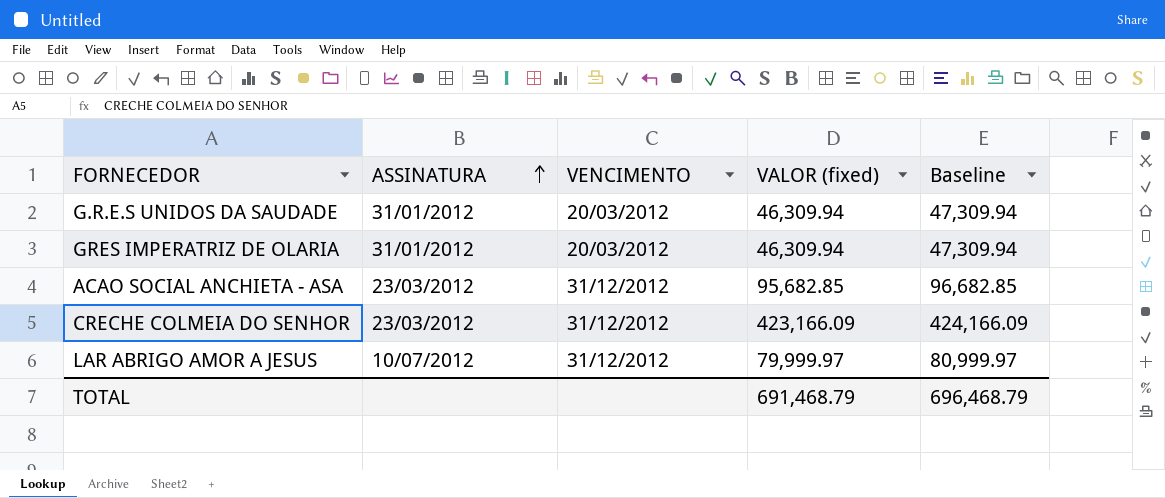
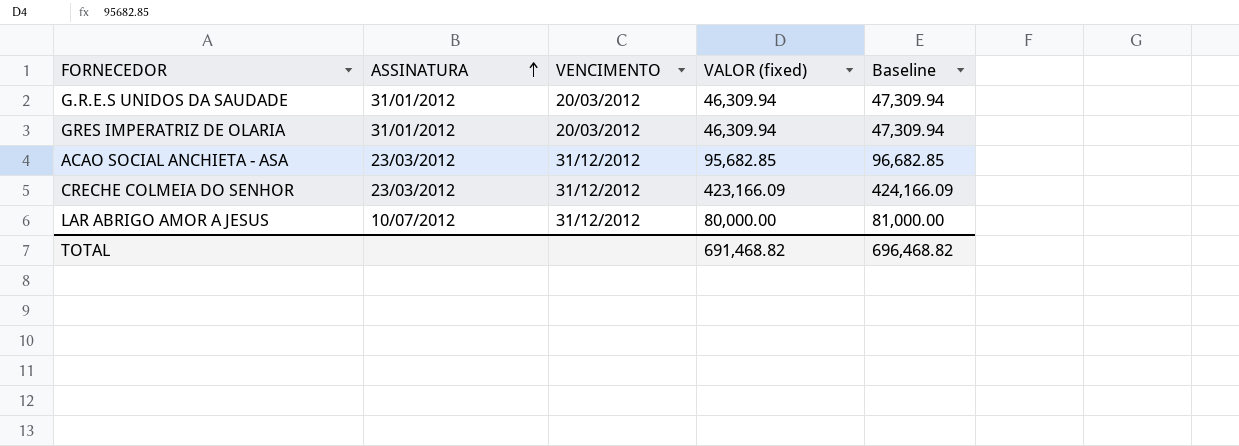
LAR ABRIGO AMOR A JESUS | VALOR (fixed): 79,999.97 -> 80,000.00
LAR ABRIGO AMOR A JESUS | Baseline: 80,999.97 -> 81,000.00
TOTAL | VALOR (fixed): 691,468.79 -> 691,468.82
TOTAL | Baseline: 696,468.79 -> 696,468.82

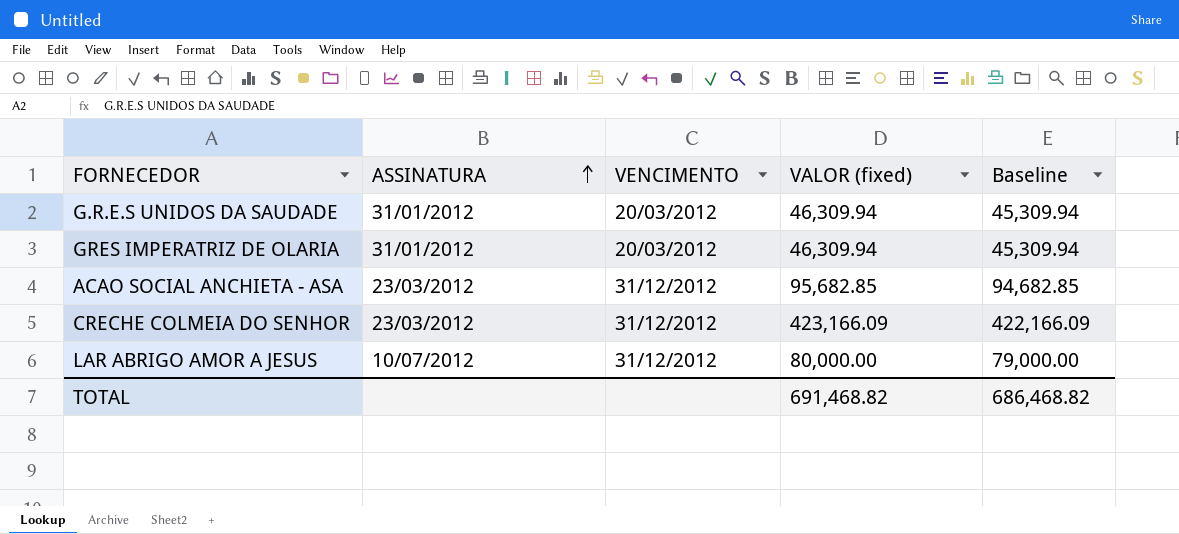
column Baseline | formula: [VALOR (fixed)] + 1000 -> [VALOR (fixed)] - 1000
TOTAL | Baseline: 696,468.82 -> 686,468.82

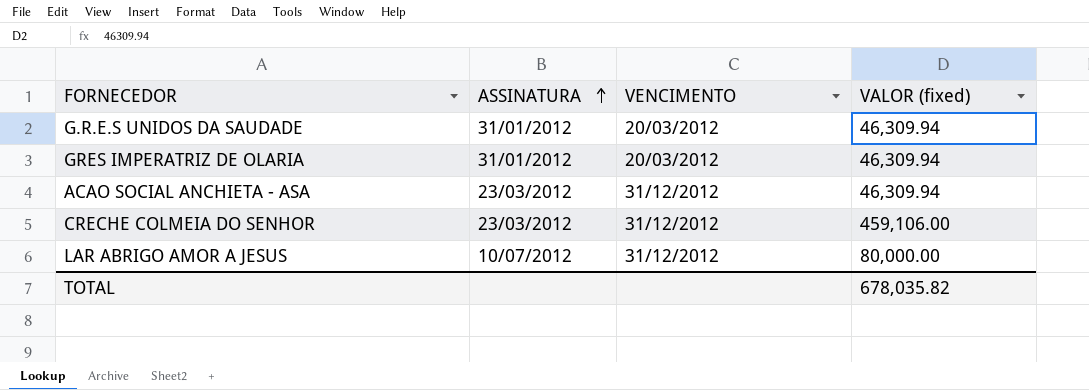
column Baseline | formula: [VALOR (fixed)] - 1000 -> none
ACAO SOCIAL ANCHIETA - ASA | VALOR (fixed): 95,682.85 -> 46,309.94
CRECHE COLMEIA DO SENHOR | VALOR (fixed): 423,166.09 -> 459,106.00
TOTAL | VALOR (fixed): 691,468.82 -> 678,035.82

